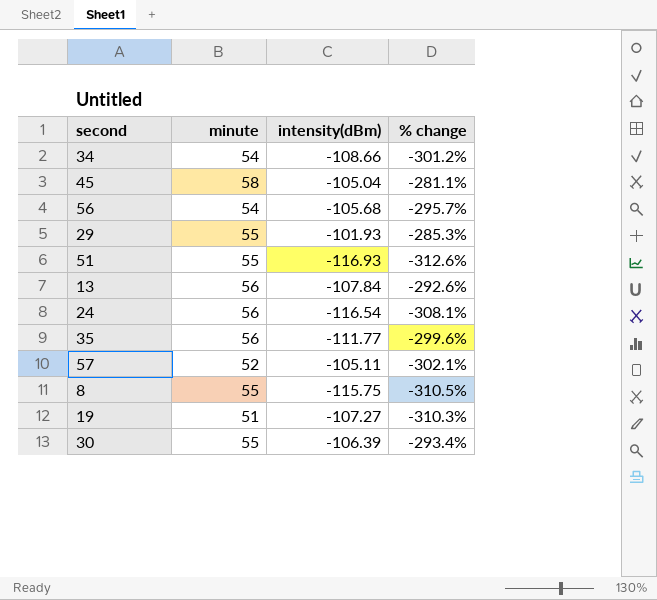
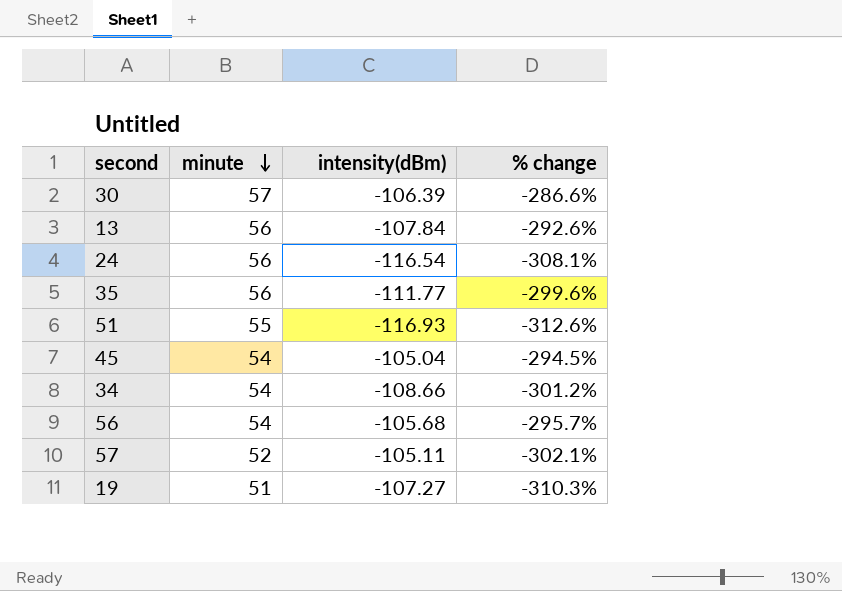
row order: none -> minute descending
row 29: 55 | -101.93 | -285.3% -> none
row 8: 55 | -115.75 | -310.5% -> none
30 | minute: 55 -> 57
30 | % change: -293.4% -> -286.6%
45 | minute: 58 -> 54
45 | % change: -281.1% -> -294.5%

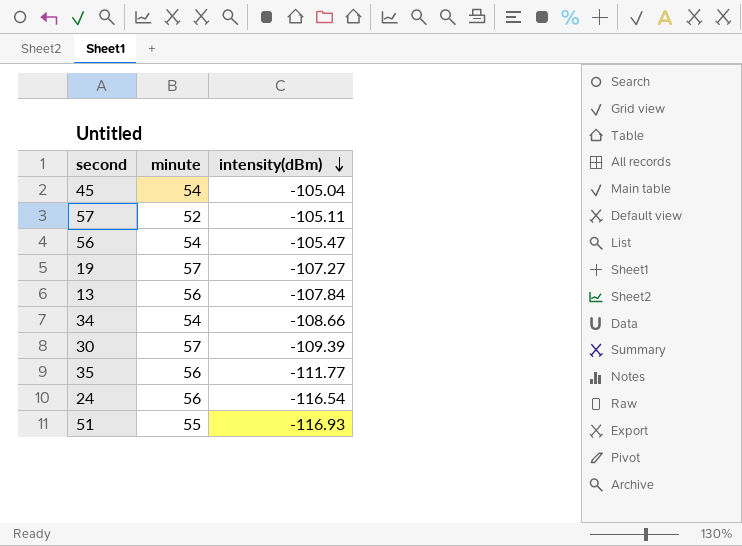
row order: minute descending -> intensity(dBm) descending
column % change | formula: ([intensity(dBm)] - [minute]) / [minute] -> none
56 | intensity(dBm): -105.68 -> -105.47
19 | minute: 51 -> 57
30 | intensity(dBm): -106.39 -> -109.39

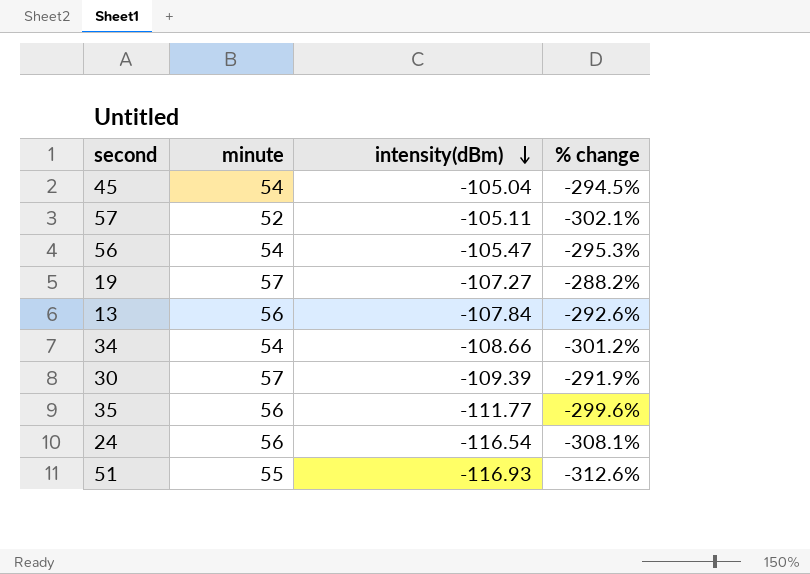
column % change | formula: none -> ([intensity(dBm)] - [minute]) / [minute]

